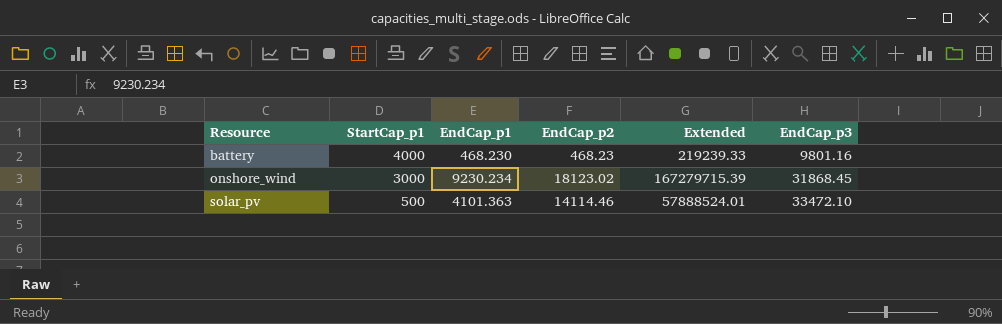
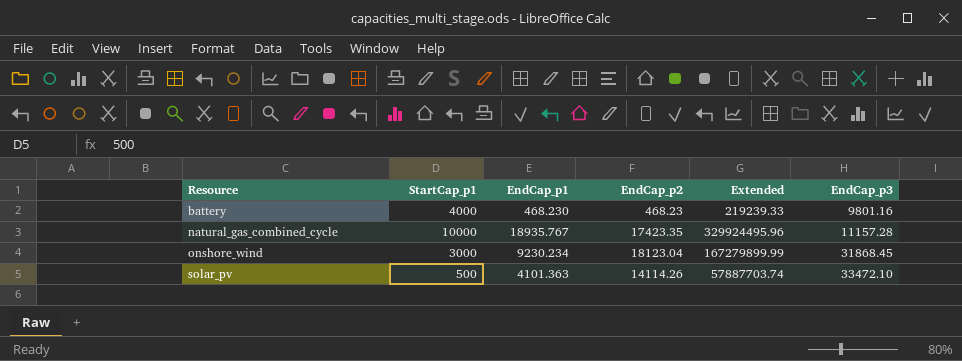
row natural_gas_combined_cycle: none -> 10000 | 18935.767 | 17423.35 | 329924495.96 | 11157.28
onshore_wind | EndCap_p2: 18123.02 -> 18123.04
onshore_wind | Extended: 167279715.39 -> 167279899.99
solar_pv | EndCap_p2: 14114.46 -> 14114.26
solar_pv | Extended: 57888524.01 -> 57887703.74

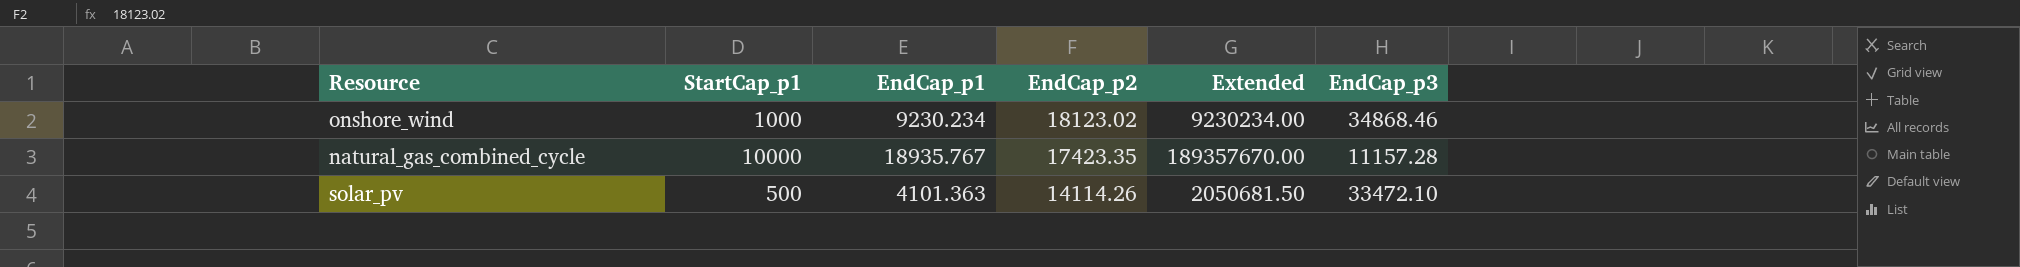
row order: Resource ascending -> EndCap_p2 descending
column Extended | formula: [EndCap_p1] * [EndCap_p2] -> [StartCap_p1] * [EndCap_p1]
row battery: 4000 | 468.230 | 468.23 | 219239.33 | 9801.16 -> none
onshore_wind | StartCap_p1: 3000 -> 1000
onshore_wind | EndCap_p2: 18123.04 -> 18123.02
onshore_wind | EndCap_p3: 31868.45 -> 34868.46

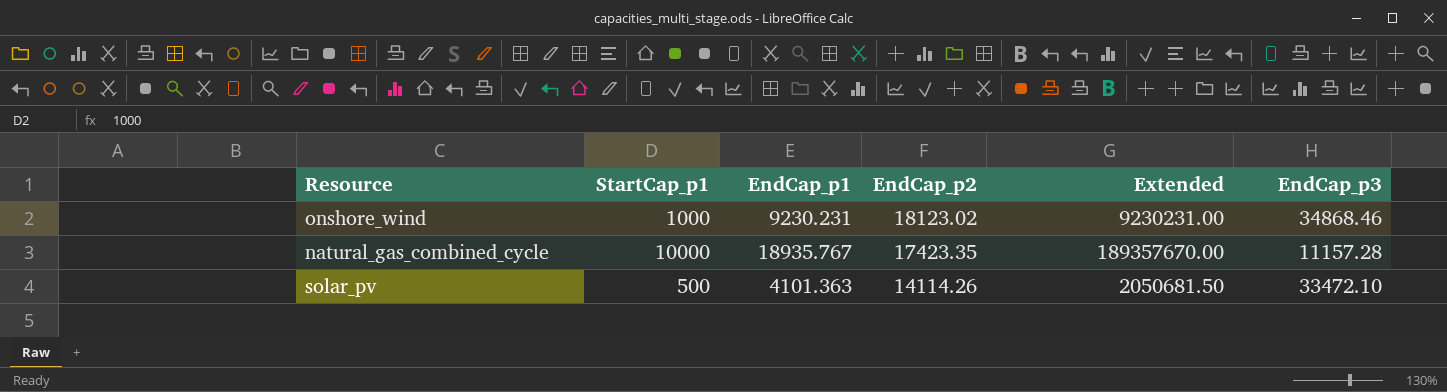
onshore_wind | EndCap_p1: 9230.234 -> 9230.231
onshore_wind | Extended: 9230234.00 -> 9230231.00

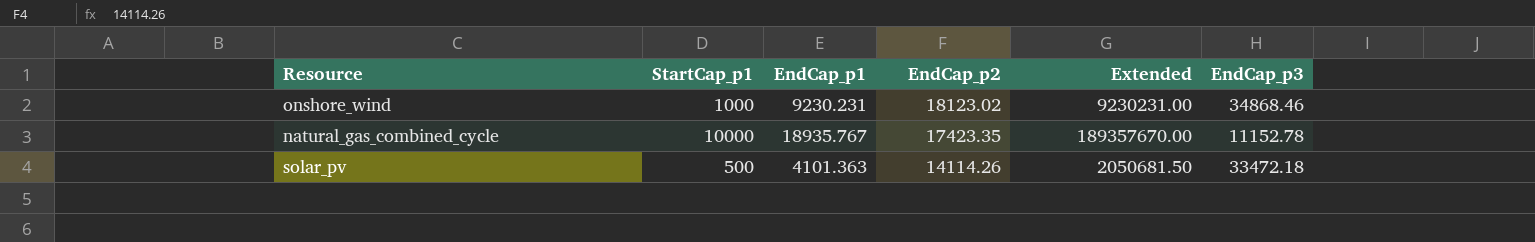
natural_gas_combined_cycle | EndCap_p3: 11157.28 -> 11152.78
solar_pv | EndCap_p3: 33472.10 -> 33472.18

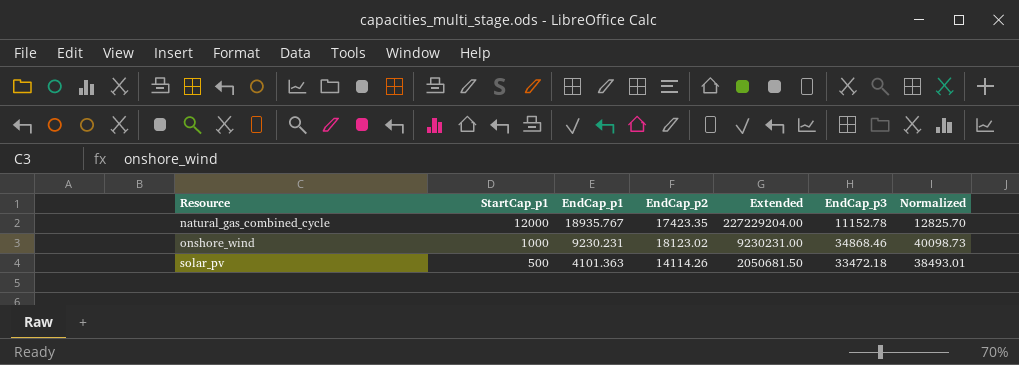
row order: EndCap_p2 descending -> Resource ascending
column Normalized | formula: none -> [EndCap_p3] * 1.15
natural_gas_combined_cycle | StartCap_p1: 10000 -> 12000
natural_gas_combined_cycle | Extended: 189357670.00 -> 227229204.00

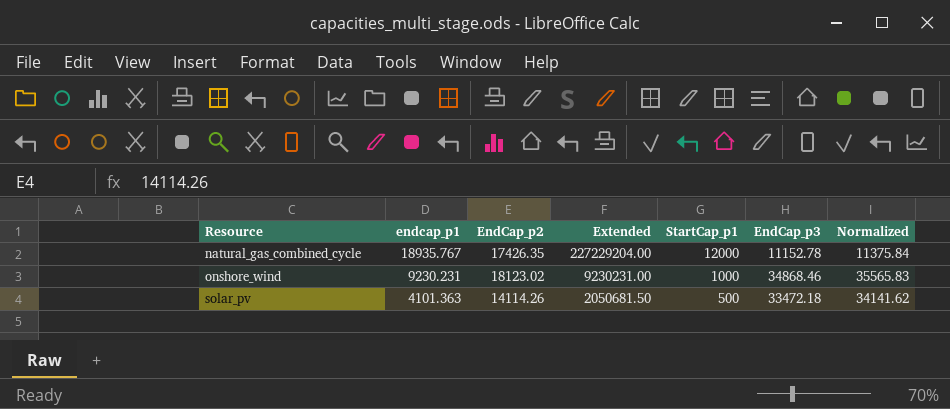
column name: EndCap_p1 -> endcap_p1
column StartCap_p1 | position: 2 -> 5
column Normalized | formula: [EndCap_p3] * 1.15 -> [EndCap_p3] * 1.02
natural_gas_combined_cycle | EndCap_p2: 17423.35 -> 17426.35

